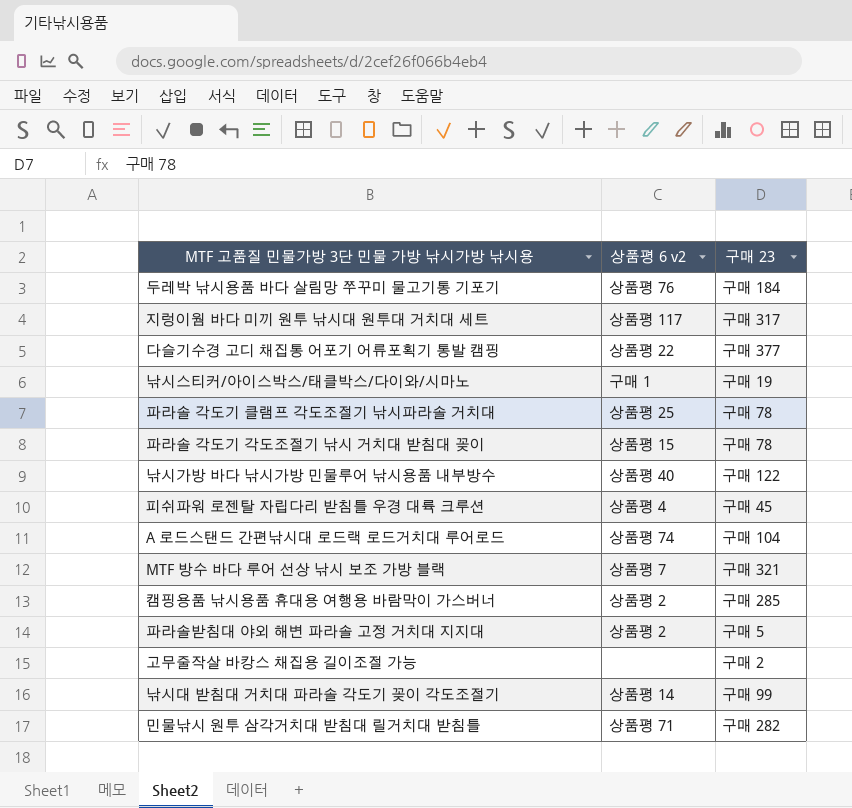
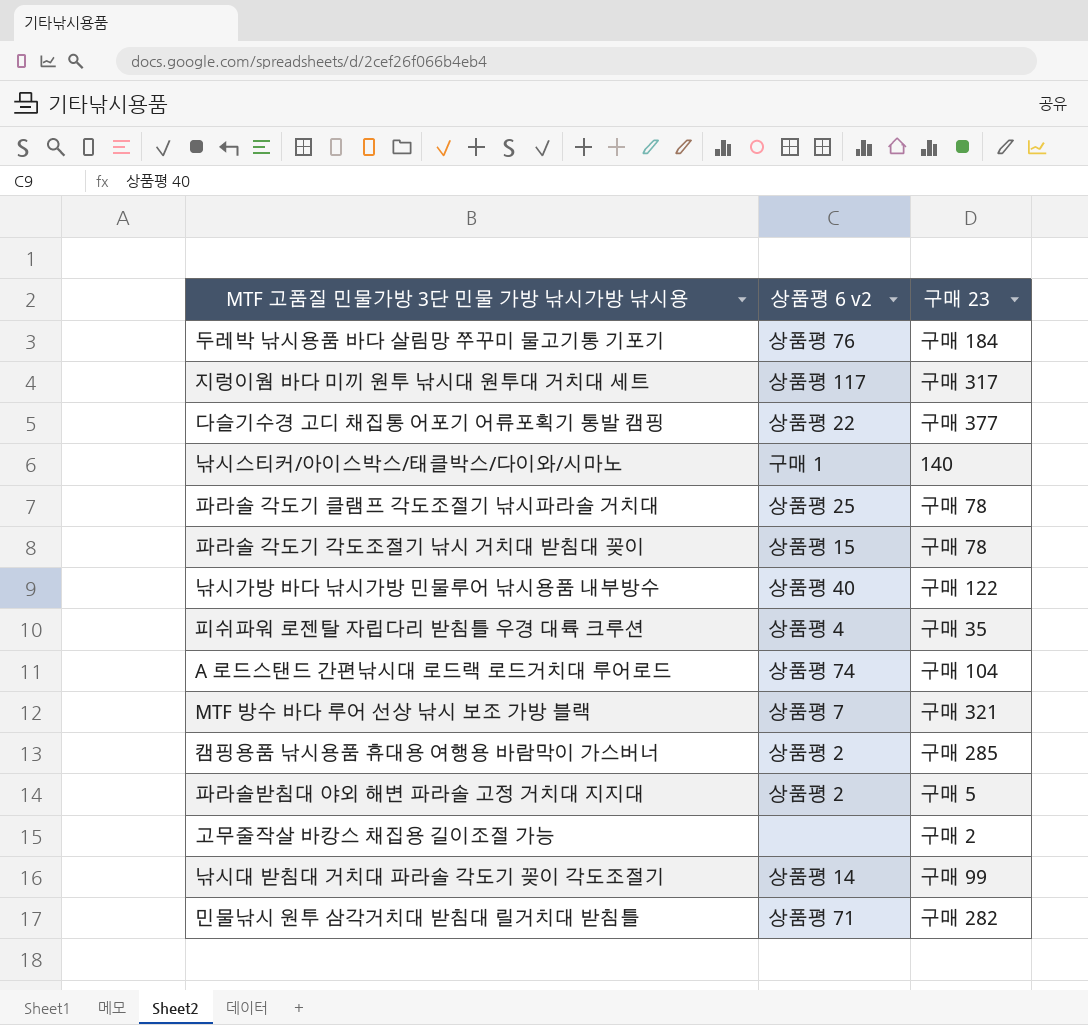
낚시스티커/아이스박스/태클박스/다이와/시마노 | 구매 23: 구매 19 -> 140
피쉬파워 로젠탈 자립다리 받침틀 우경 대륙 크루션 | 구매 23: 구매 45 -> 구매 35

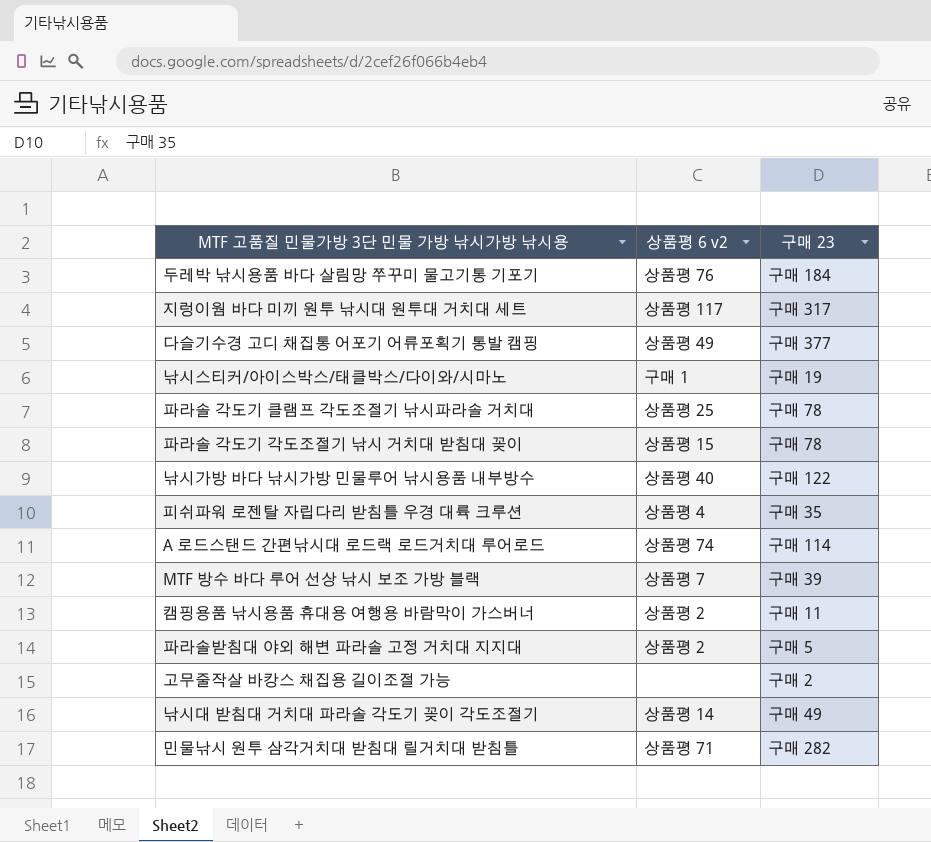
다슬기수경 고디 채집통 어포기 어류포획기 통발 캠핑 | 상품평 6 v2: 상품평 22 -> 상품평 49
낚시스티커/아이스박스/태클박스/다이와/시마노 | 구매 23: 140 -> 구매 19
A 로드스탠드 간편낚시대 로드랙 로드거치대 루어로드 | 구매 23: 구매 104 -> 구매 114
MTF 방수 바다 루어 선상 낚시 보조 가방 블랙 | 구매 23: 구매 321 -> 구매 39
캠핑용품 낚시용품 휴대용 여행용 바람막이 가스버너 | 구매 23: 구매 285 -> 구매 11
낚시대 받침대 거치대 파라솔 각도기 꽂이 각도조절기 | 구매 23: 구매 99 -> 구매 49

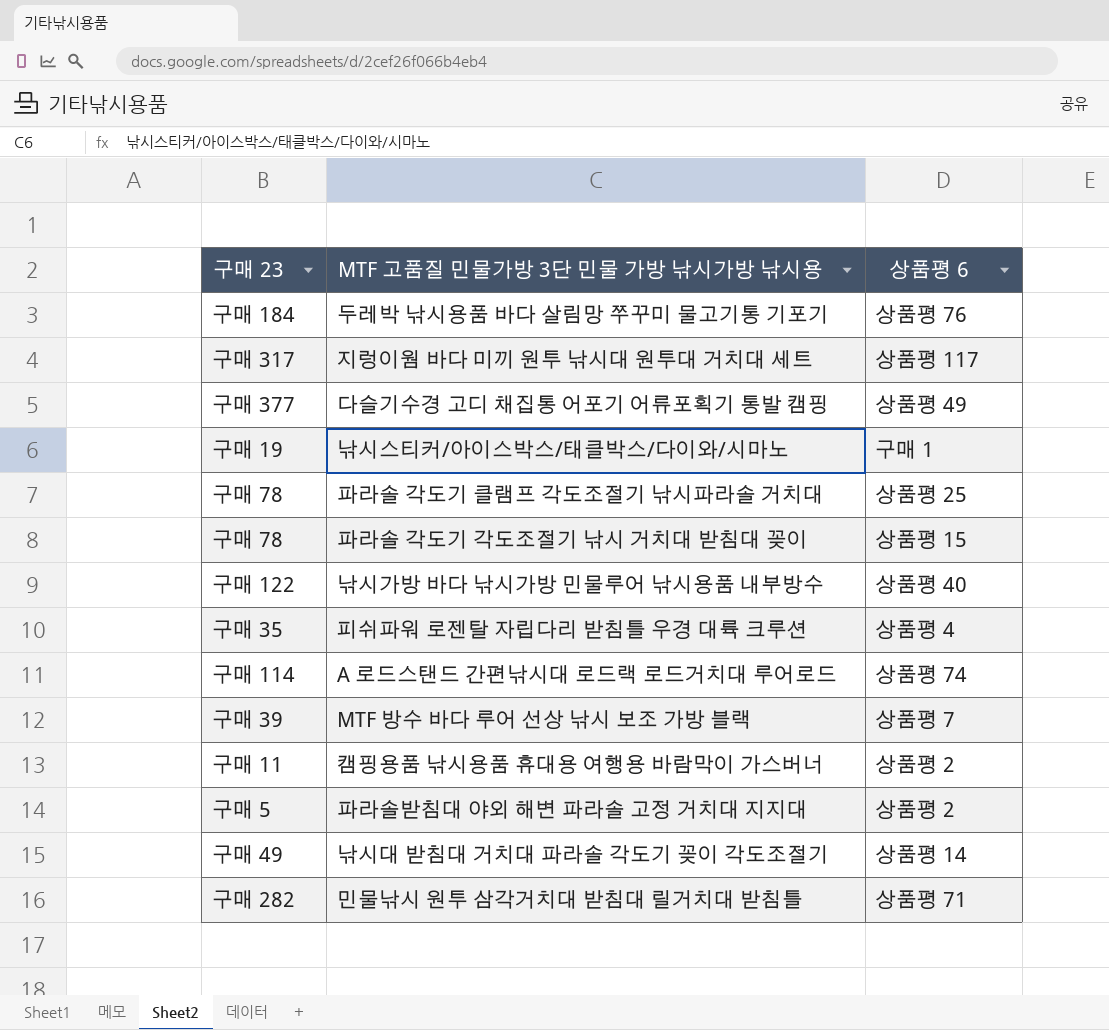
column 구매 23 | position: 3 -> 1
column name: 상품평 6 v2 -> 상품평 6
row 고무줄작살 바캉스 채집용 길이조절 가능: none | 구매 2 -> none

